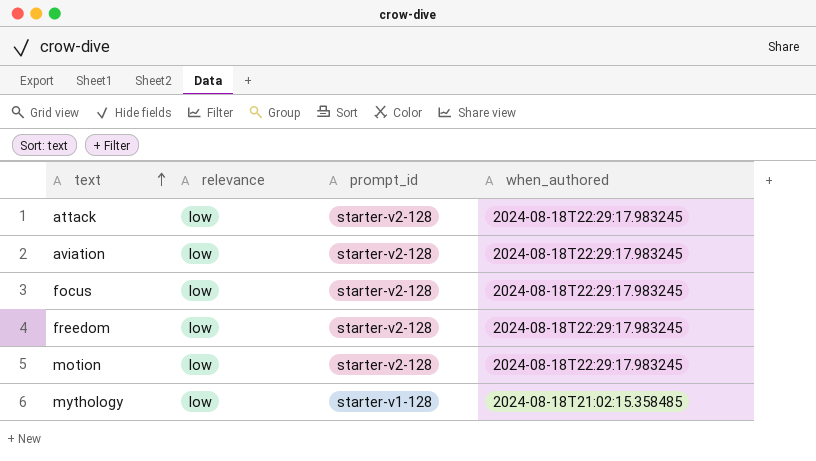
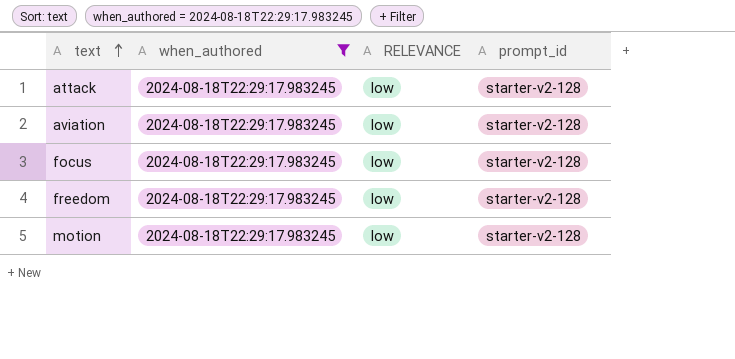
filter: none -> when_authored = 2024-08-18T22:29:17.983245
column when_authored | position: 4 -> 2
column name: relevance -> RELEVANCE

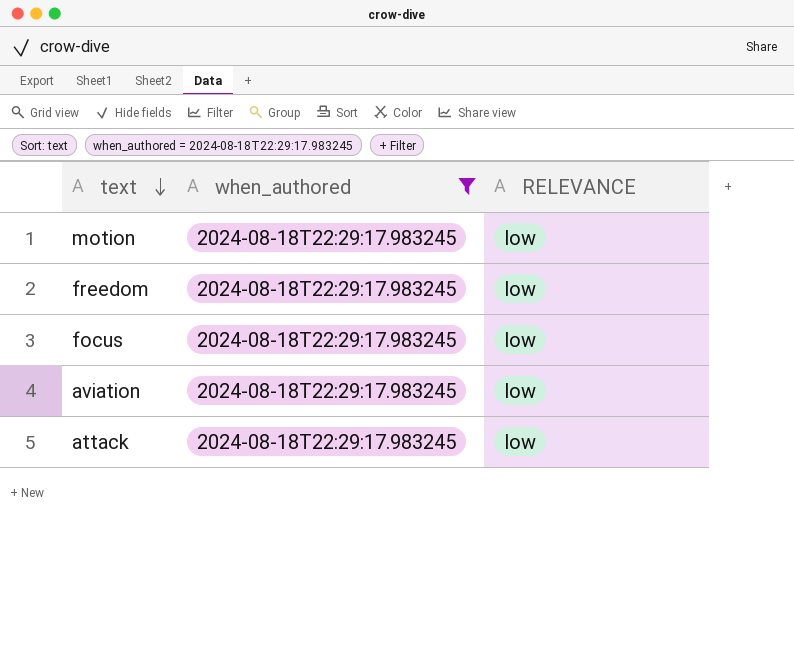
row order: text ascending -> text descending
column prompt_id | position: 4 -> none

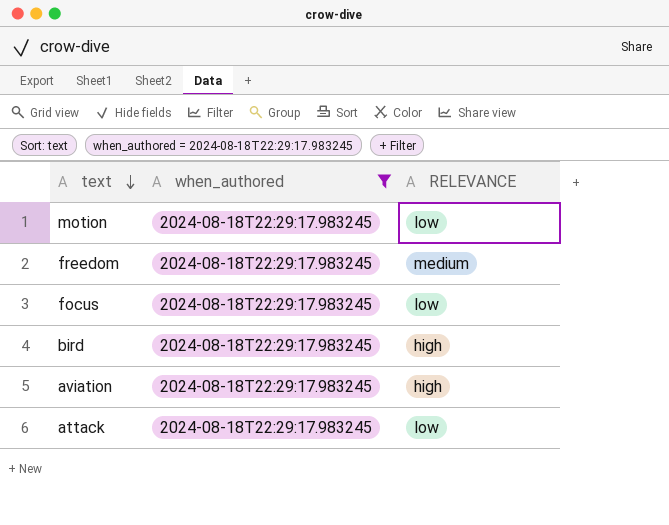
freedom | RELEVANCE: low -> medium
row bird: none -> 2024-08-18T22:29:17.983245 | high
aviation | RELEVANCE: low -> high

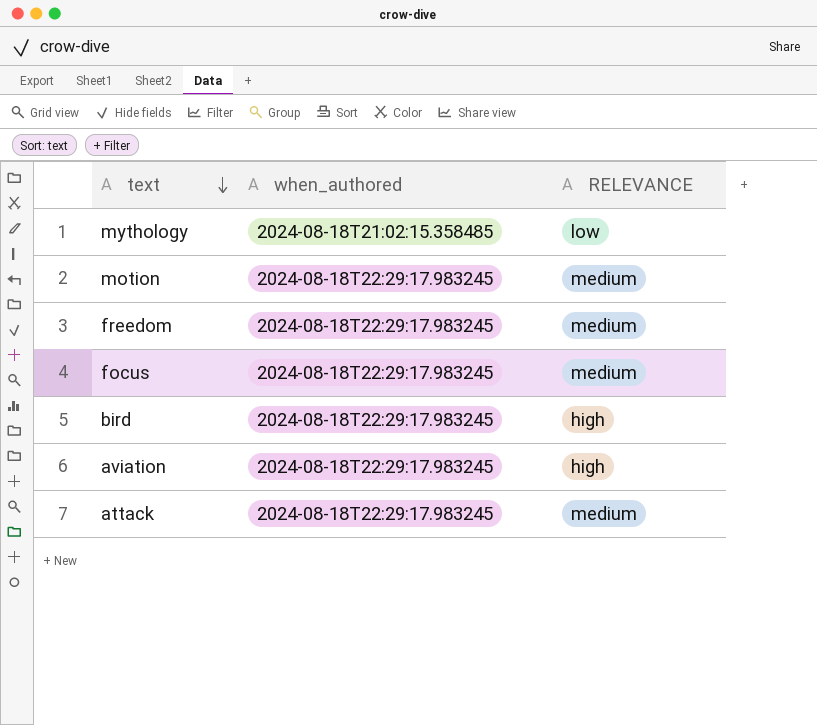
filter: when_authored = 2024-08-18T22:29:17.983245 -> none
motion | RELEVANCE: low -> medium
focus | RELEVANCE: low -> medium
attack | RELEVANCE: low -> medium

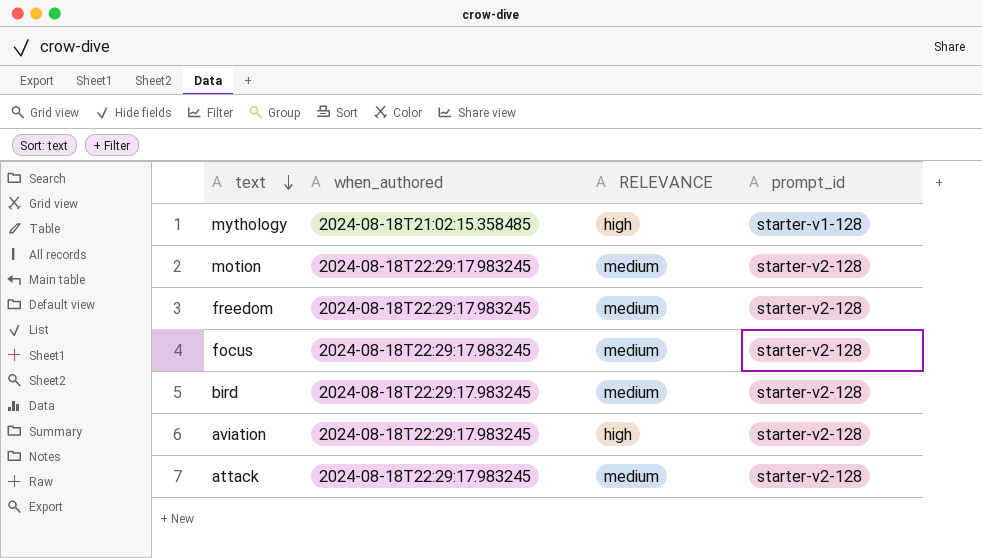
column prompt_id | position: none -> 4
mythology | RELEVANCE: low -> high
bird | RELEVANCE: high -> medium

